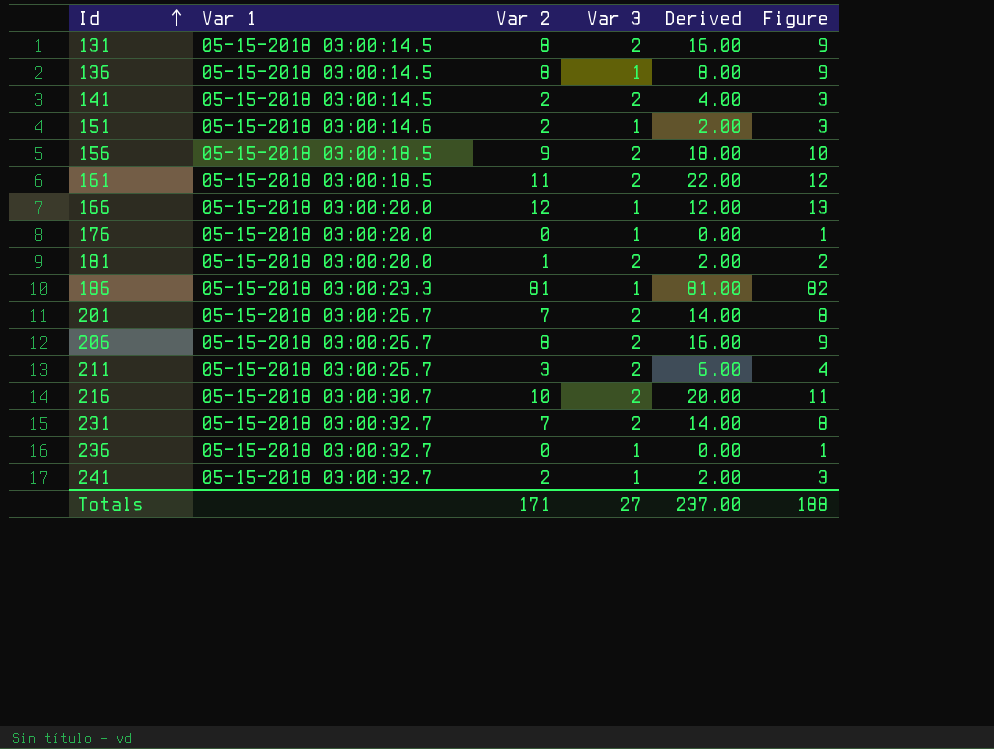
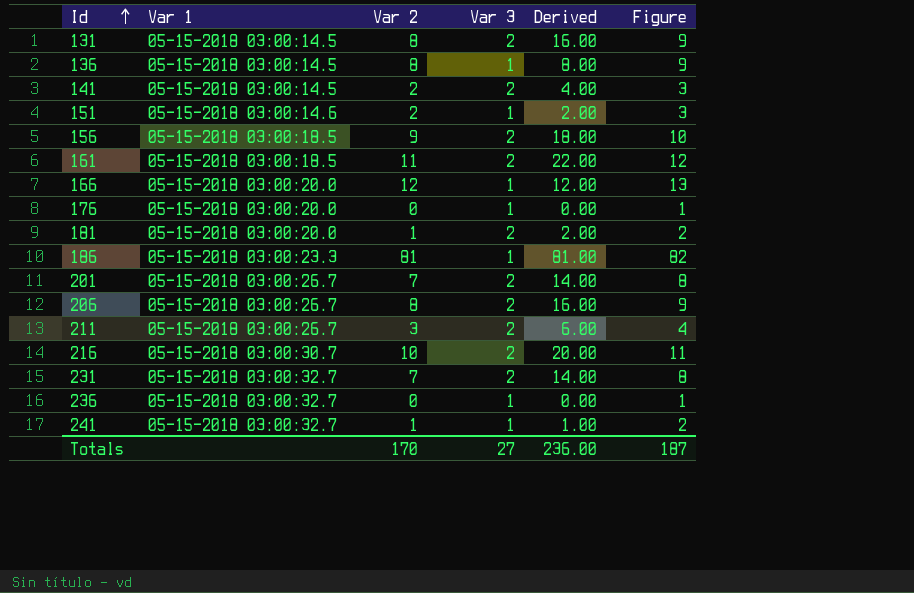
241 | Var 2: 2 -> 1
241 | Derived: 2.00 -> 1.00
241 | Figure: 3 -> 2
Totals | Var 2: 171 -> 170
Totals | Derived: 237.00 -> 236.00
Totals | Figure: 188 -> 187

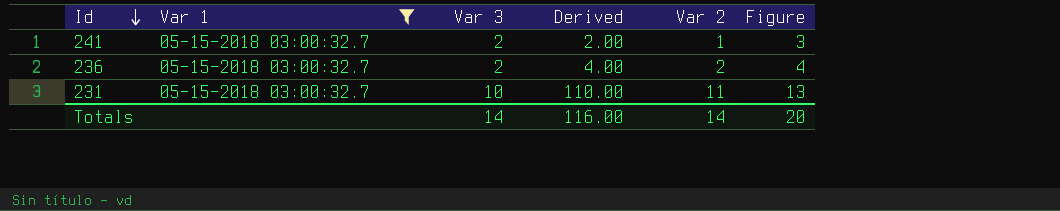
filter: none -> Var 1 = 05-15-2018 03:00:32.7
row order: Id ascending -> Id descending
column Var 2 | position: 3 -> 5
column Figure | formula: [Var 2] + 1 -> [Var 2] + 2
241 | Var 3: 1 -> 2
241 | Derived: 1.00 -> 2.00
236 | Var 3: 1 -> 2
236 | Derived: 0.00 -> 4.00
236 | Var 2: 0 -> 2
231 | Var 3: 2 -> 10
231 | Derived: 14.00 -> 110.00
231 | Var 2: 7 -> 11
Totals | Var 3: 27 -> 14
Totals | Derived: 236.00 -> 116.00
Totals | Var 2: 170 -> 14
Totals | Figure: 187 -> 20

